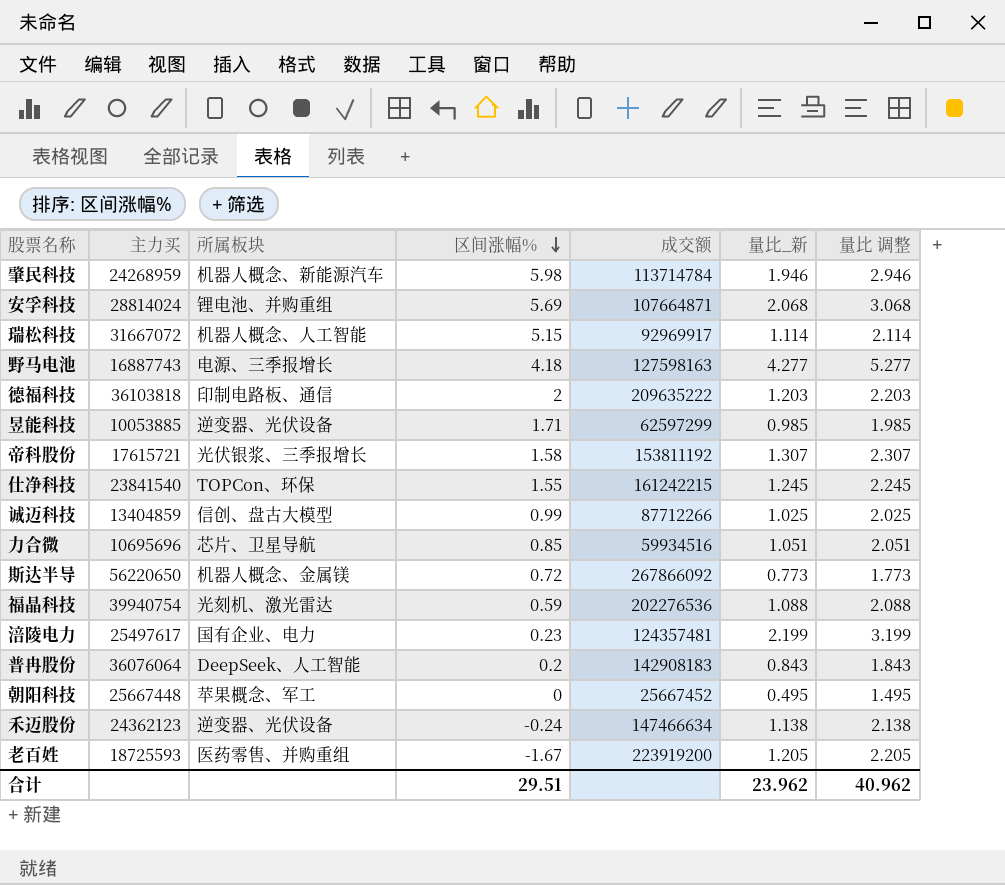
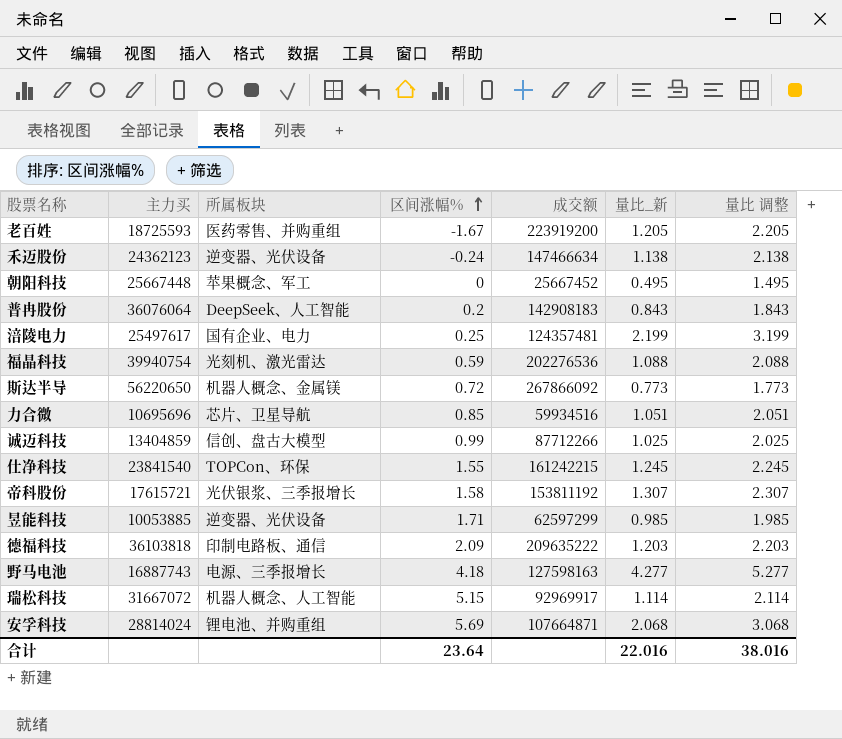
row order: 区间涨幅% descending -> 区间涨幅% ascending
row 肇民科技: 24268959 | 机器人概念、新能源汽车 | 5.98 | 113714784 | 1.946 | 2.946 -> none
涪陵电力 | 区间涨幅%: 0.23 -> 0.25
德福科技 | 区间涨幅%: 2 -> 2.09
合计 | 区间涨幅%: 29.51 -> 23.64
合计 | 量比_新: 23.962 -> 22.016
合计 | 量比 调整: 40.962 -> 38.016

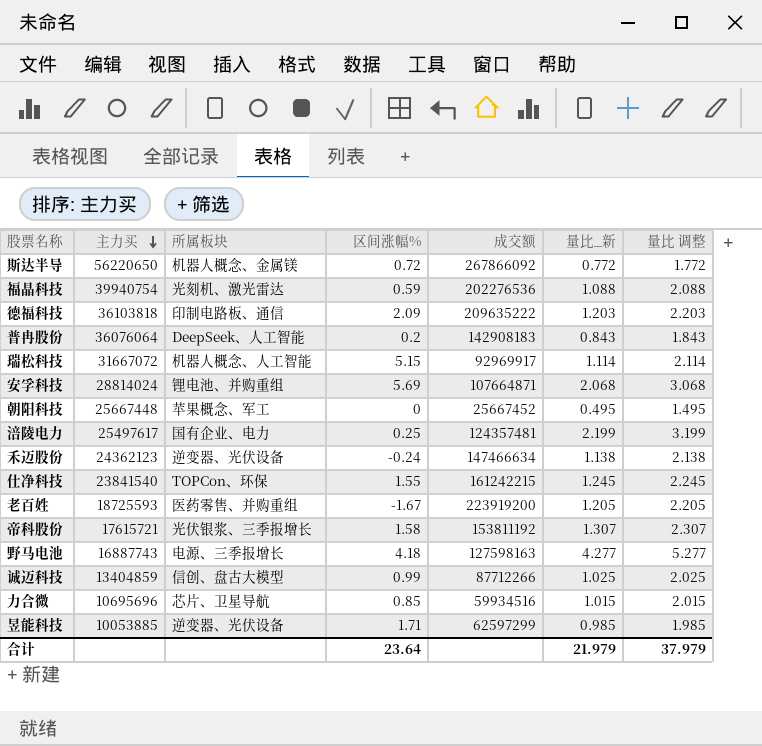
row order: 区间涨幅% ascending -> 主力买 descending
斯达半导 | 量比_新: 0.773 -> 0.772
斯达半导 | 量比 调整: 1.773 -> 1.772
力合微 | 量比_新: 1.051 -> 1.015
力合微 | 量比 调整: 2.051 -> 2.015
合计 | 量比_新: 22.016 -> 21.979
合计 | 量比 调整: 38.016 -> 37.979

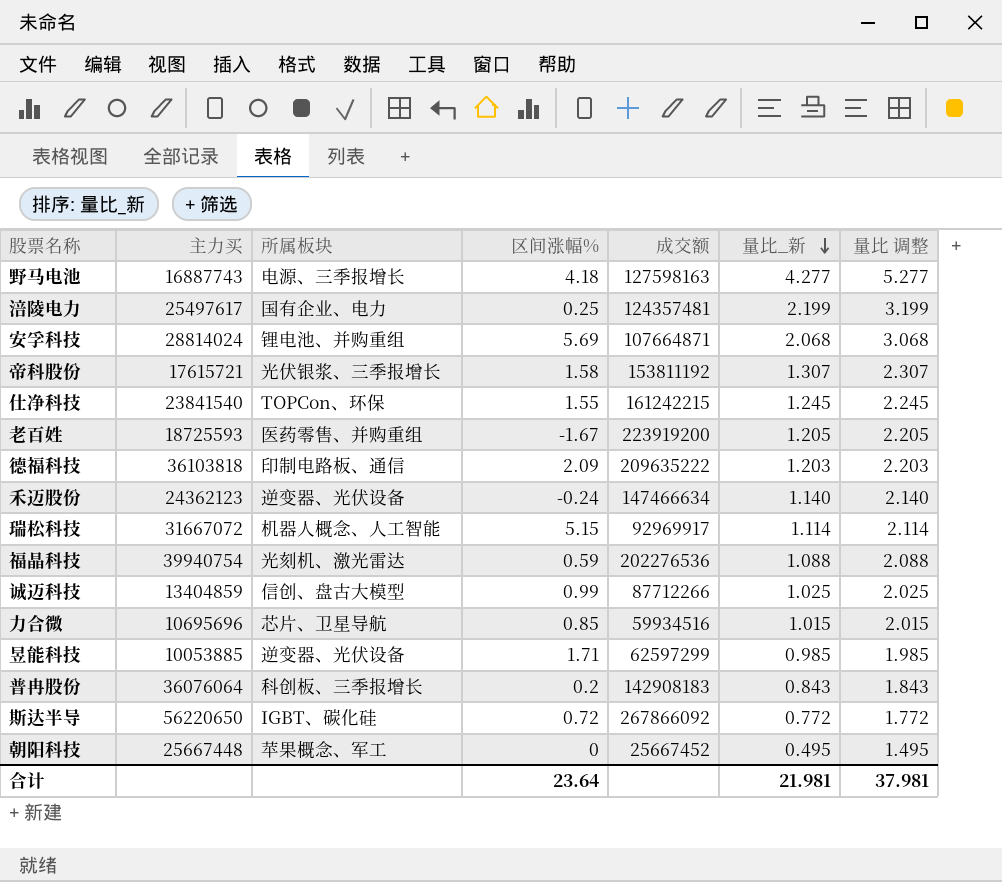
row order: 主力买 descending -> 量比_新 descending
禾迈股份 | 量比_新: 1.138 -> 1.140
禾迈股份 | 量比 调整: 2.138 -> 2.140
普冉股份 | 所属板块: DeepSeek、人工智能 -> 科创板、三季报增长
斯达半导 | 所属板块: 机器人概念、金属镁 -> IGBT、碳化硅
合计 | 量比_新: 21.979 -> 21.981
合计 | 量比 调整: 37.979 -> 37.981

